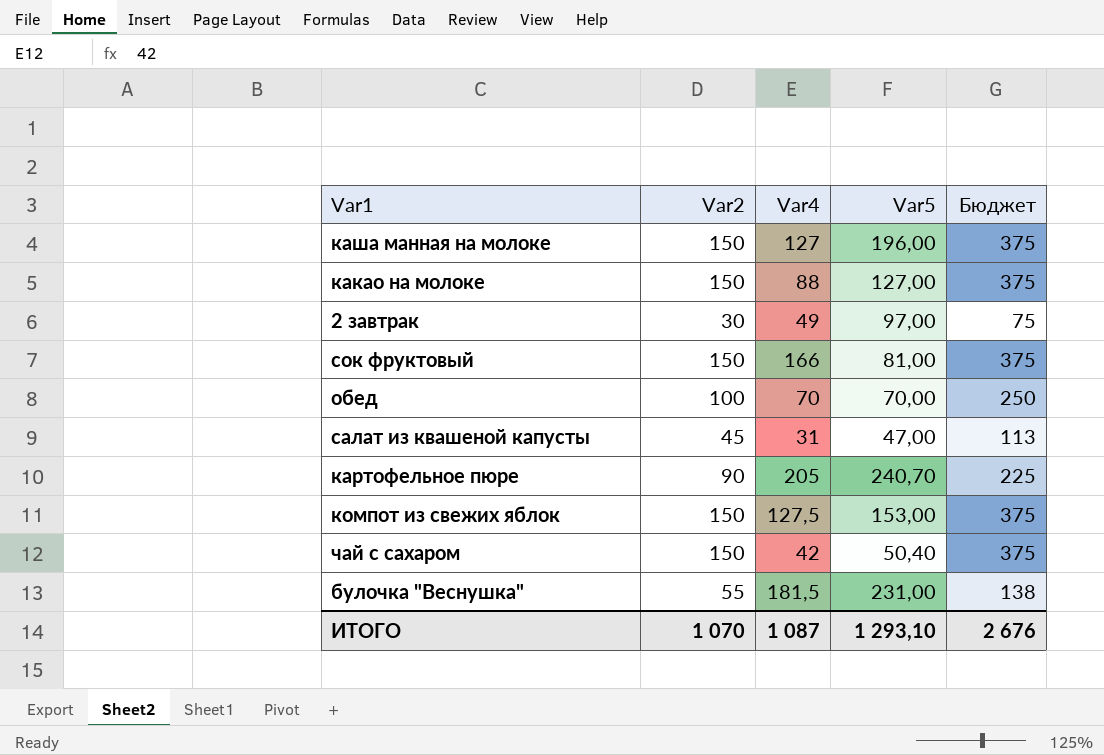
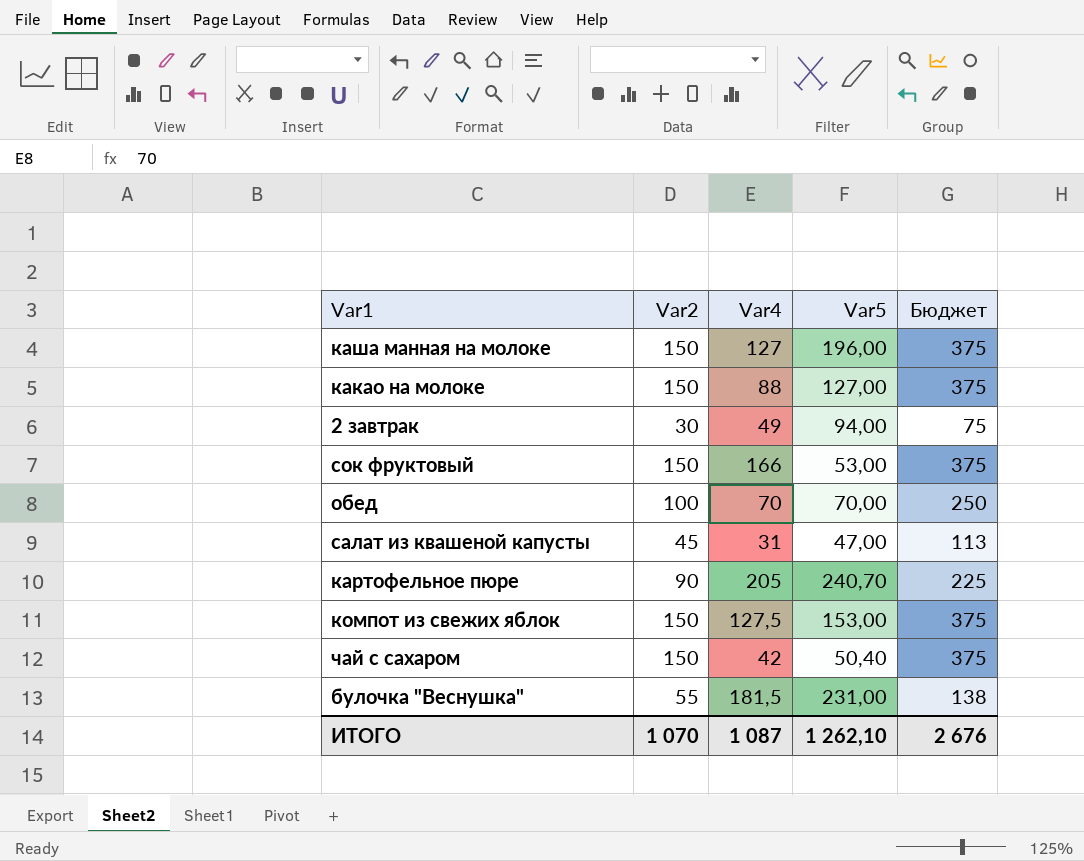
2 завтрак | Var5: 97,00 -> 94,00
сок фруктовый | Var5: 81,00 -> 53,00
ИТОГО | Var5: 1 293,10 -> 1 262,10

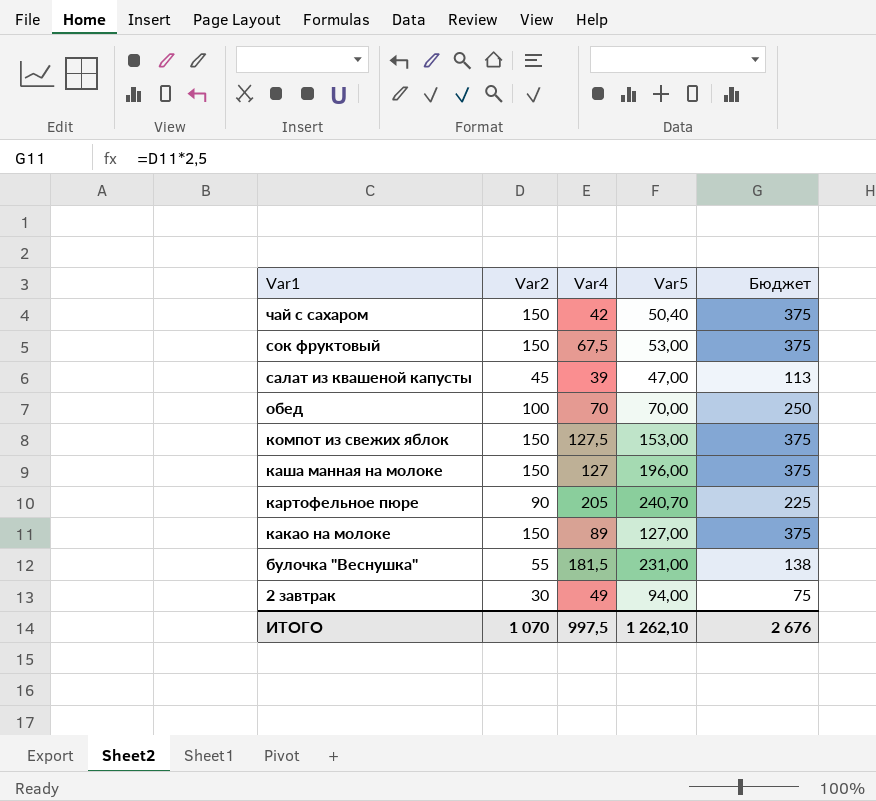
row order: none -> Var1 descending
сок фруктовый | Var4: 166 -> 67,5
салат из квашеной капусты | Var4: 31 -> 39
какао на молоке | Var4: 88 -> 89
ИТОГО | Var4: 1 087 -> 997,5

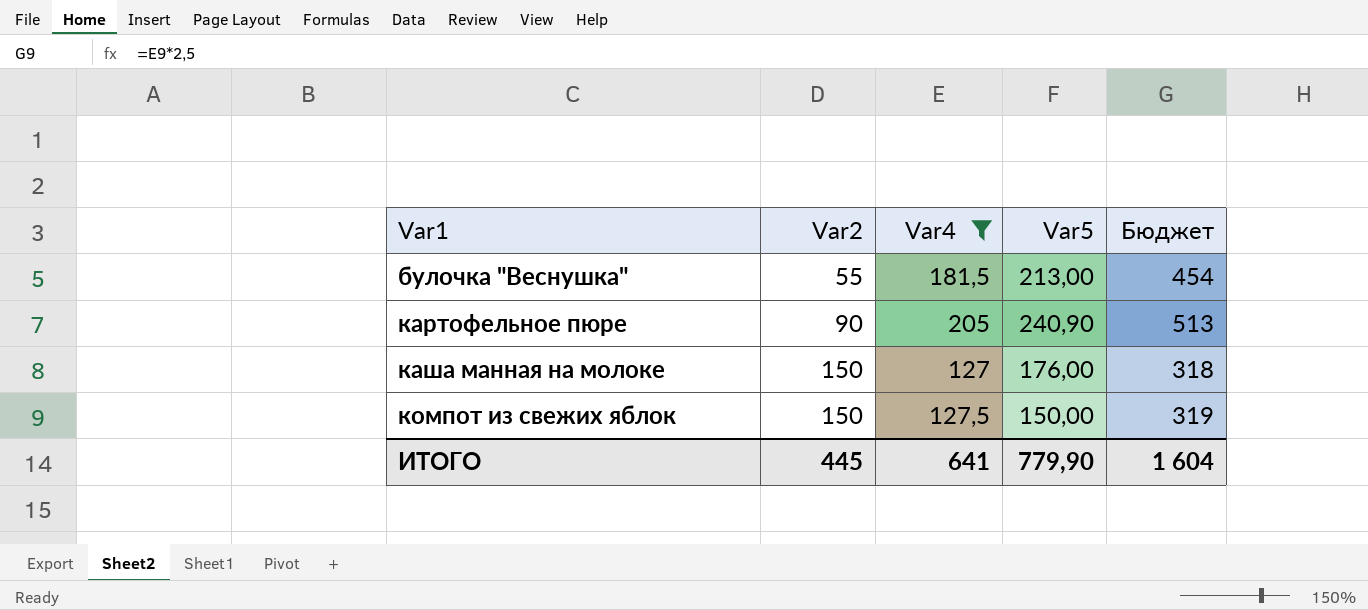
filter: none -> Var4 >= 127
row order: Var1 descending -> Var1 ascending
column Бюджет | formula: [Var2] * 2,5 -> [Var4] * 2,5
булочка "Веснушка" | Var5: 231,00 -> 213,00
картофельное пюре | Var5: 240,70 -> 240,90
каша манная на молоке | Var5: 196,00 -> 176,00
компот из свежих яблок | Var5: 153,00 -> 150,00
ИТОГО | Var2: 1 070 -> 445
ИТОГО | Var4: 997,5 -> 641
ИТОГО | Var5: 1 262,10 -> 779,90
ИТОГО | Бюджет: 2 676 -> 1 604

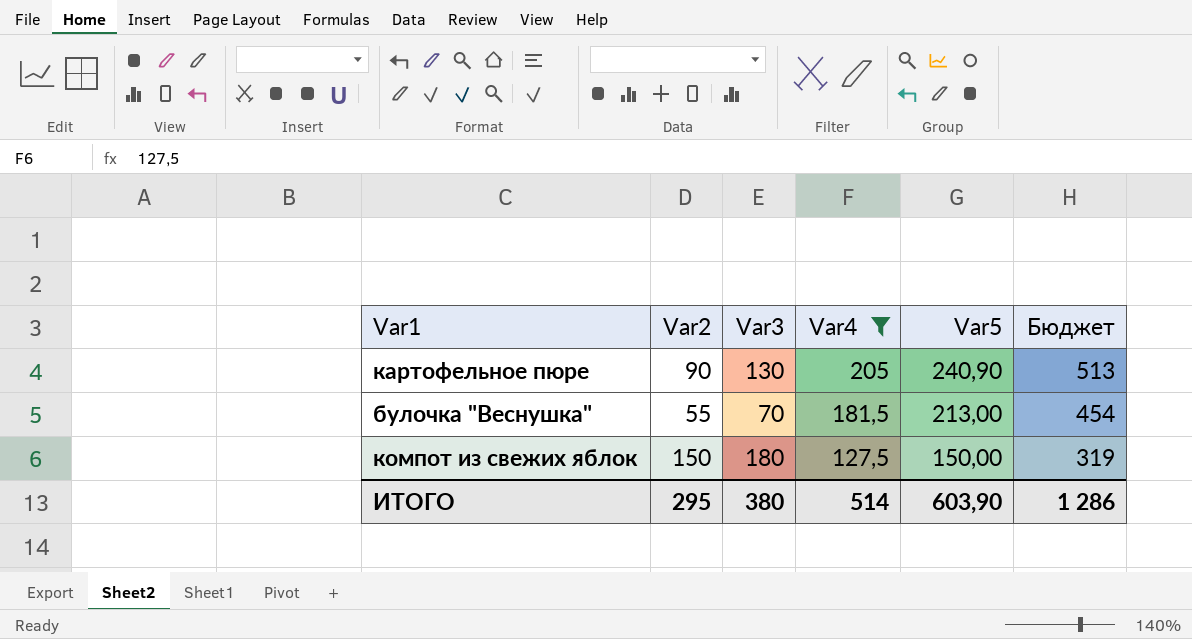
row order: Var1 ascending -> Var4 descending
column Var3 | position: none -> 3
row каша манная на молоке: 150 | 127 | 176,00 | 318 -> none
ИТОГО | Var2: 445 -> 295
ИТОГО | Var4: 641 -> 514
ИТОГО | Var5: 779,90 -> 603,90
ИТОГО | Бюджет: 1 604 -> 1 286

